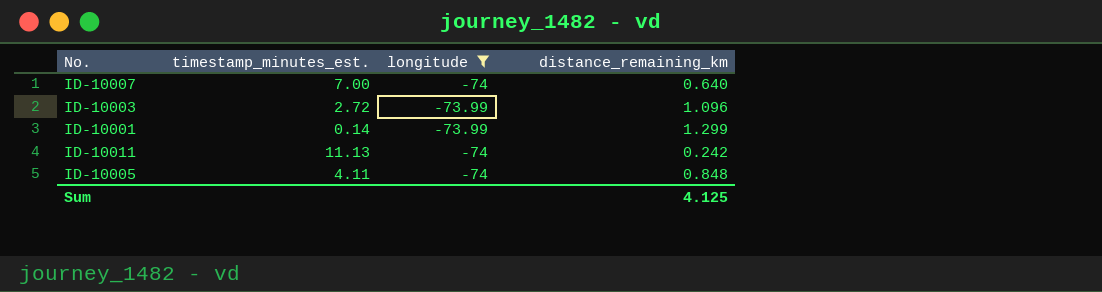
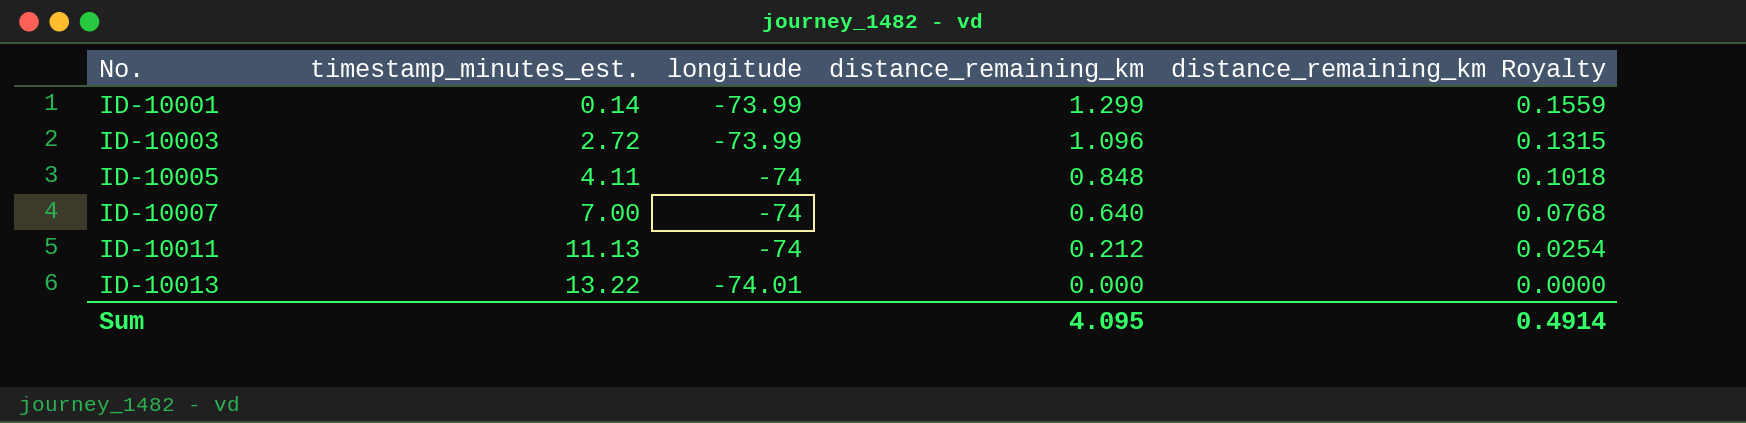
filter: longitude != -74.01 -> none
row order: none -> No. ascending
column distance_remaining_km Royalty | formula: none -> [distance_remaining_km] * 0.12
ID-10011 | distance_remaining_km: 0.242 -> 0.212
Sum | distance_remaining_km: 4.125 -> 4.095

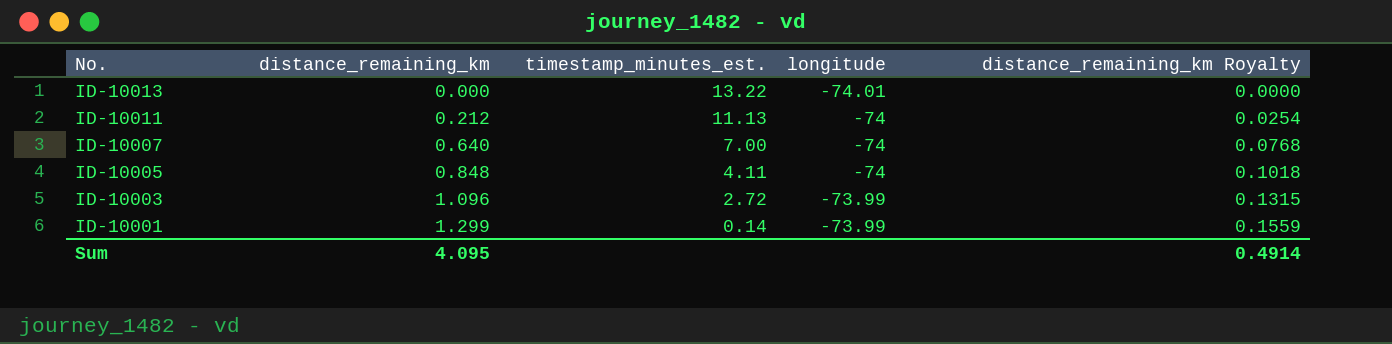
row order: No. ascending -> No. descending
column distance_remaining_km | position: 4 -> 2

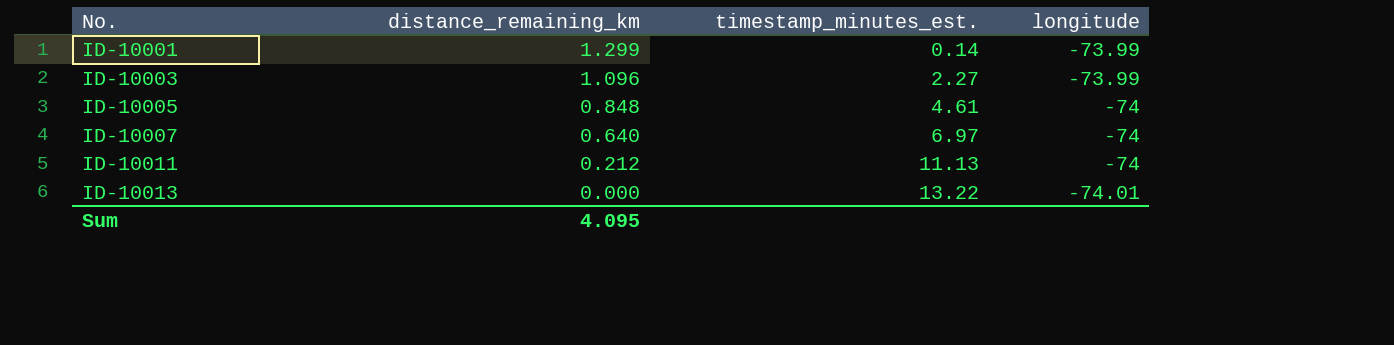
row order: No. descending -> No. ascending
column distance_remaining_km Royalty | formula: [distance_remaining_km] * 0.12 -> none
ID-10003 | timestamp_minutes_est.: 2.72 -> 2.27
ID-10005 | timestamp_minutes_est.: 4.11 -> 4.61
ID-10007 | timestamp_minutes_est.: 7.00 -> 6.97

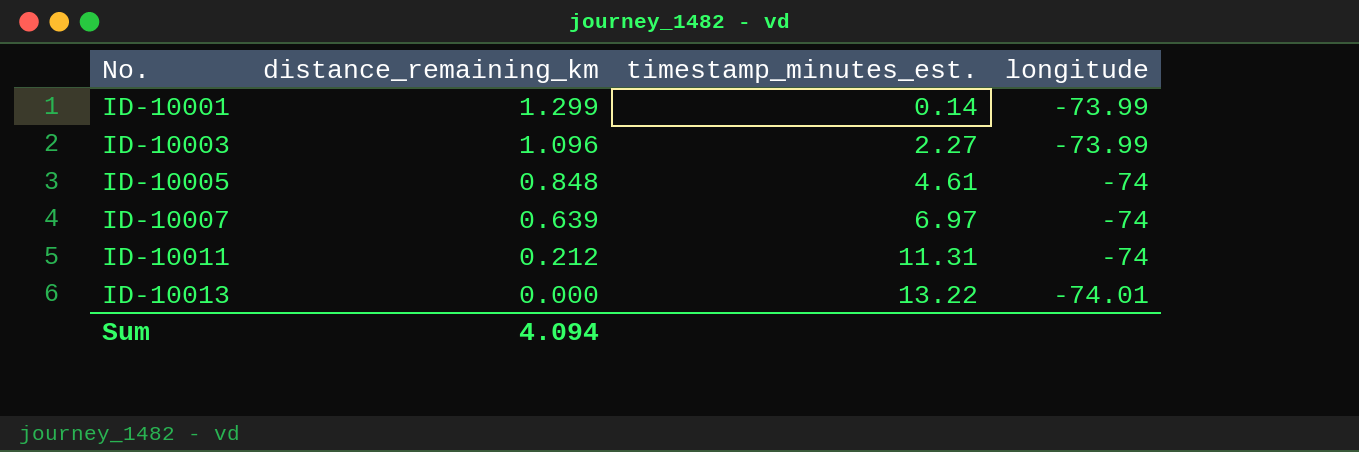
ID-10007 | distance_remaining_km: 0.640 -> 0.639
ID-10011 | timestamp_minutes_est.: 11.13 -> 11.31
Sum | distance_remaining_km: 4.095 -> 4.094

